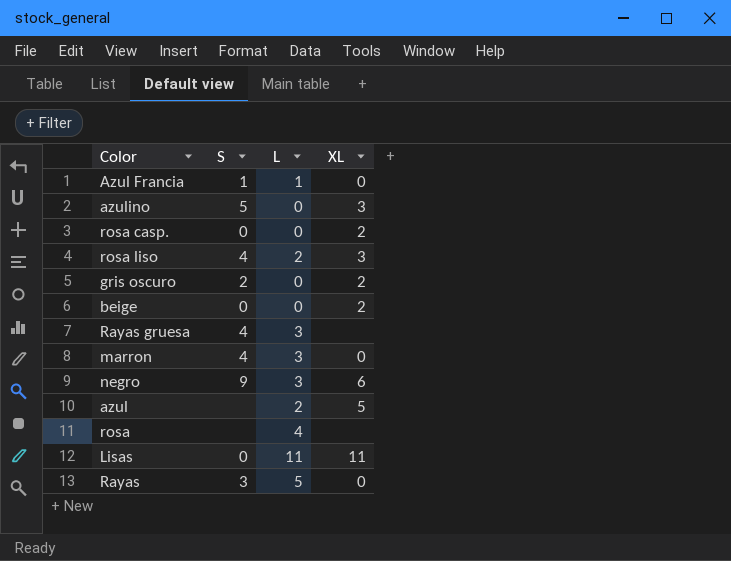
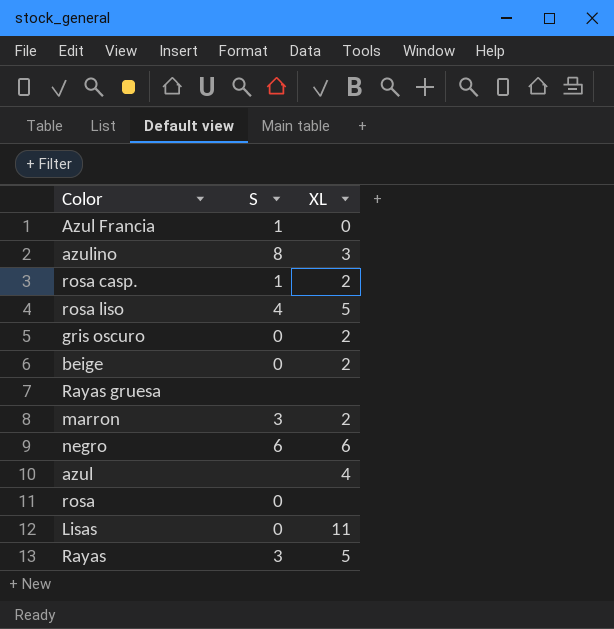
column L | position: 3 -> none
azulino | S: 5 -> 8
rosa casp. | S: 0 -> 1
rosa liso | XL: 3 -> 5
gris oscuro | S: 2 -> 0
Rayas gruesa | S: 4 -> none
marron | S: 4 -> 3
marron | XL: 0 -> 2
negro | S: 9 -> 6
azul | XL: 5 -> 4
rosa | S: none -> 0
Rayas | XL: 0 -> 5

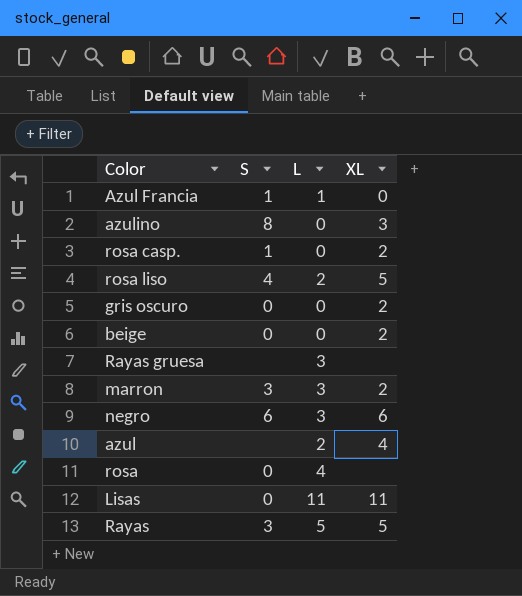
column L | position: none -> 3

